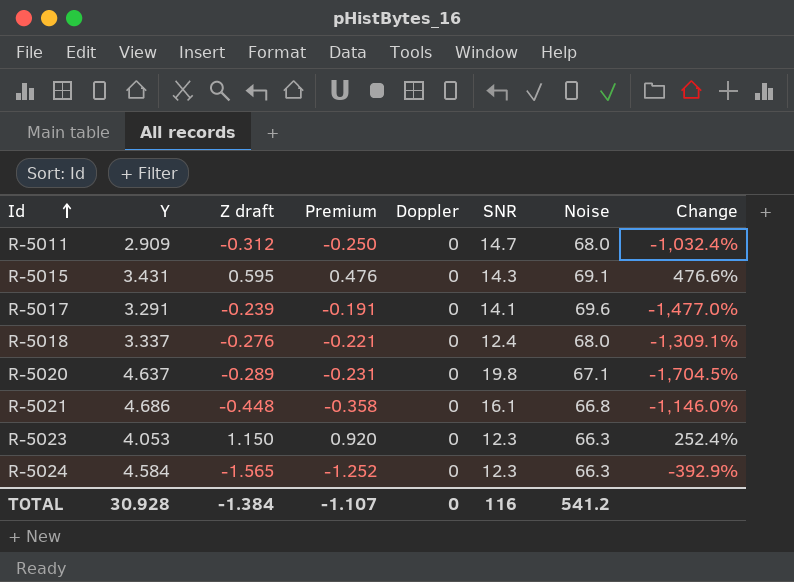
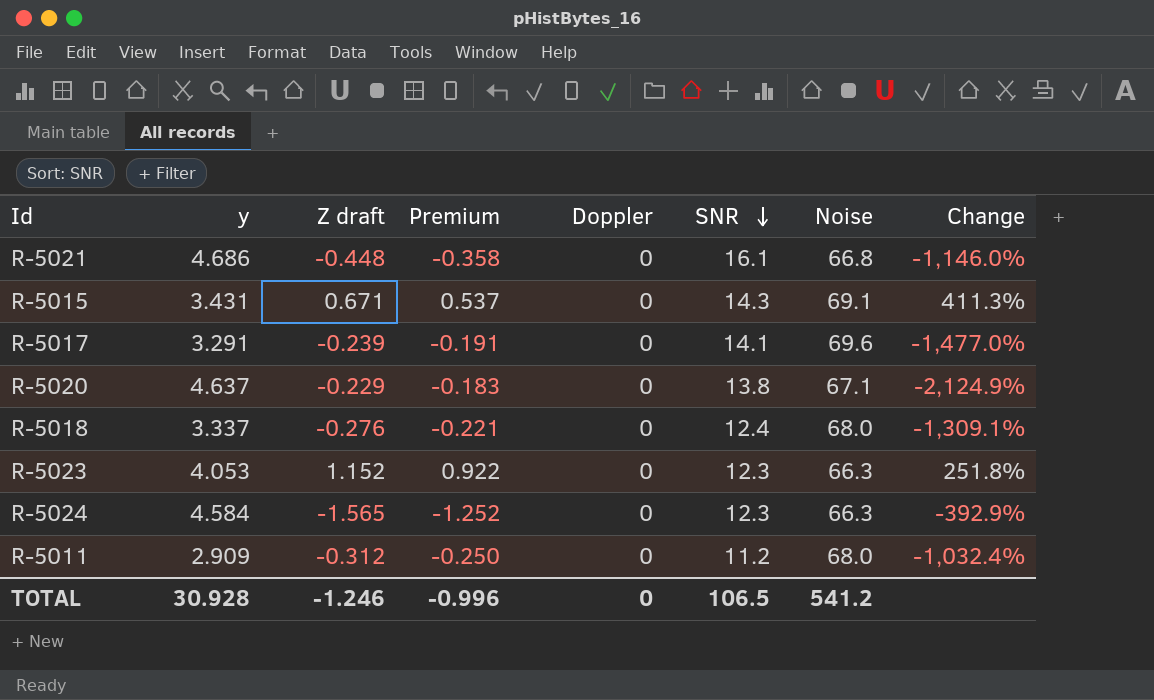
row order: Id ascending -> SNR descending
column name: Y -> y
R-5015 | Z draft: 0.595 -> 0.671
R-5015 | Premium: 0.476 -> 0.537
R-5015 | Change: 476.6% -> 411.3%
R-5020 | Z draft: -0.289 -> -0.229
R-5020 | Premium: -0.231 -> -0.183
R-5020 | SNR: 19.8 -> 13.8
R-5020 | Change: -1,704.5% -> -2,124.9%
R-5023 | Z draft: 1.150 -> 1.152
R-5023 | Premium: 0.920 -> 0.922
R-5023 | Change: 252.4% -> 251.8%
R-5011 | SNR: 14.7 -> 11.2
TOTAL | Z draft: -1.384 -> -1.246
TOTAL | Premium: -1.107 -> -0.996
TOTAL | SNR: 116 -> 106.5

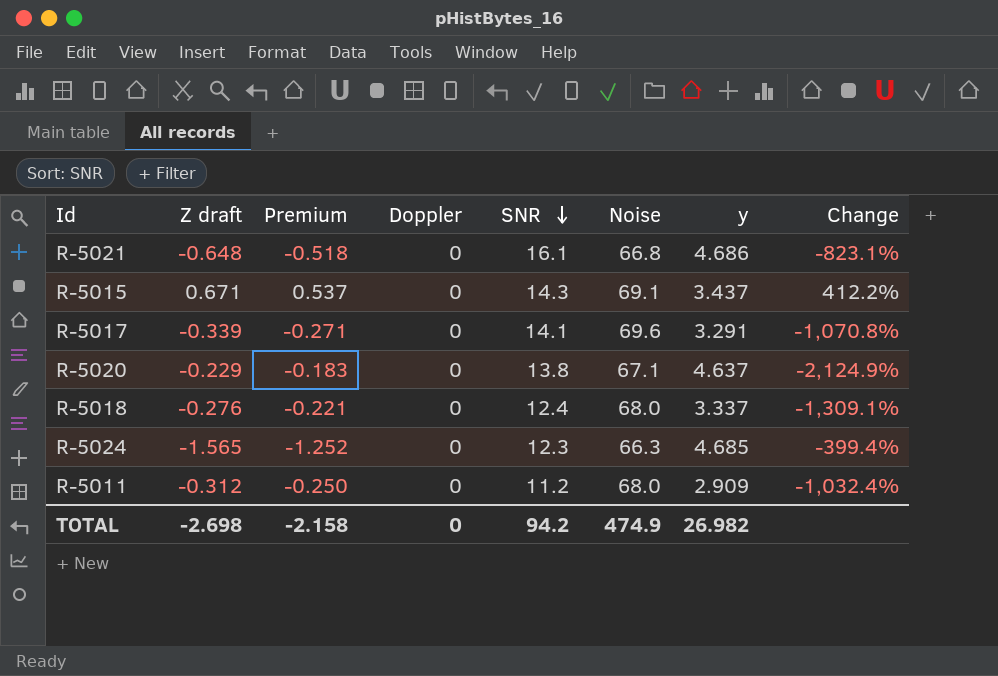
column y | position: 2 -> 7
row R-5023: 4.053 | 1.152 | 0.922 | 0 | 12.3 | 66.3 | 251.8% -> none
R-5021 | Z draft: -0.448 -> -0.648
R-5021 | Premium: -0.358 -> -0.518
R-5021 | Change: -1,146.0% -> -823.1%
R-5015 | y: 3.431 -> 3.437
R-5015 | Change: 411.3% -> 412.2%
R-5017 | Z draft: -0.239 -> -0.339
R-5017 | Premium: -0.191 -> -0.271
R-5017 | Change: -1,477.0% -> -1,070.8%
R-5024 | y: 4.584 -> 4.685
R-5024 | Change: -392.9% -> -399.4%
TOTAL | Z draft: -1.246 -> -2.698
TOTAL | Premium: -0.996 -> -2.158
TOTAL | SNR: 106.5 -> 94.2
TOTAL | Noise: 541.2 -> 474.9
TOTAL | y: 30.928 -> 26.982

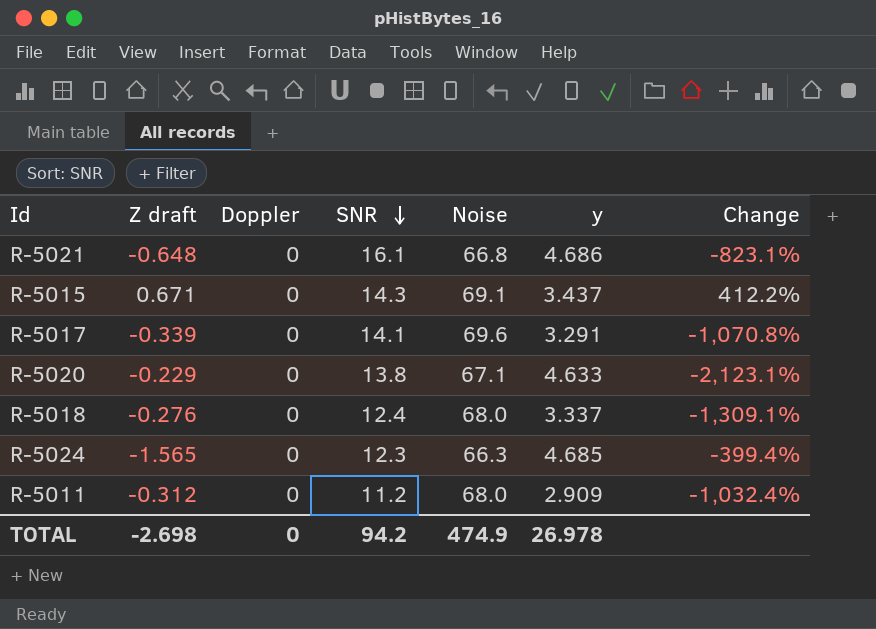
column Premium | formula: [Z draft] * 0.8 -> none
R-5020 | y: 4.637 -> 4.633
R-5020 | Change: -2,124.9% -> -2,123.1%
TOTAL | y: 26.982 -> 26.978

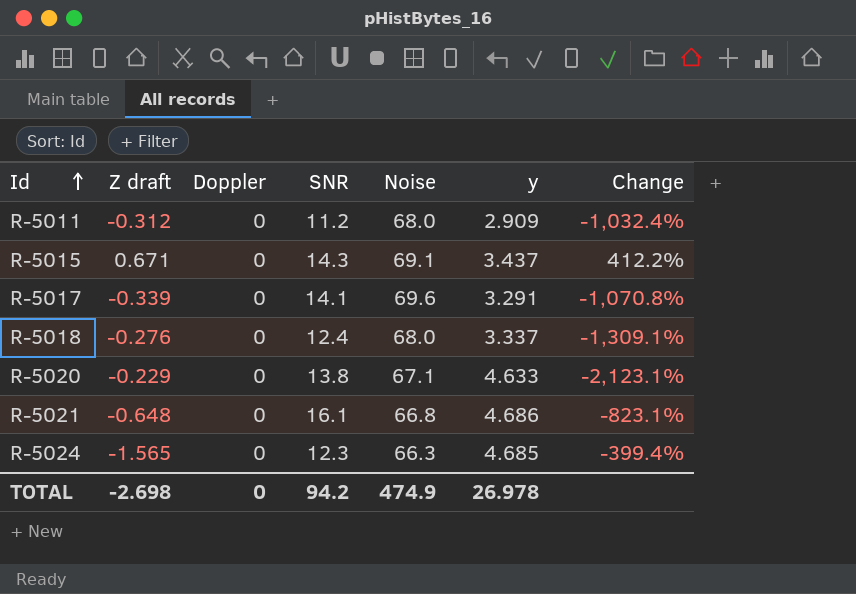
row order: SNR descending -> Id ascending

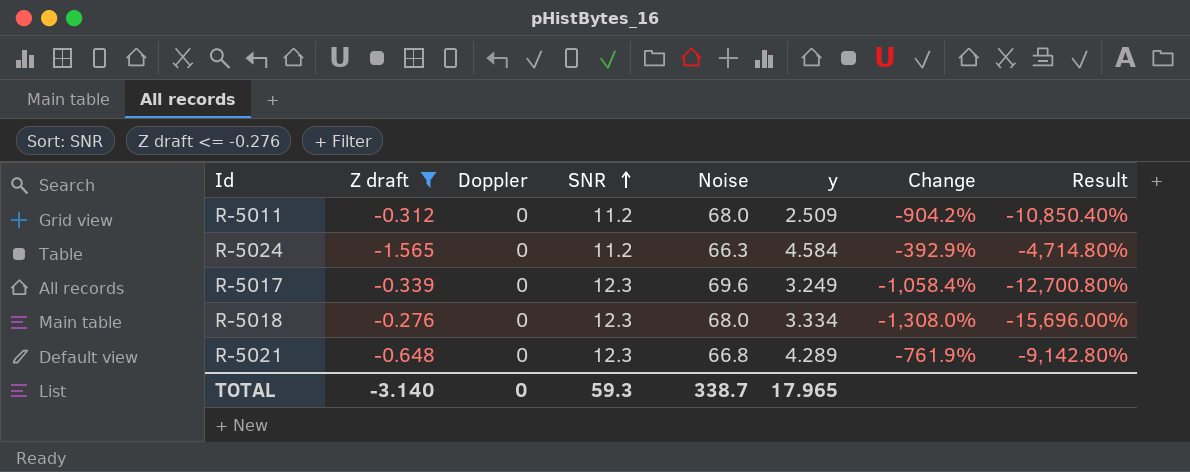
filter: none -> Z draft <= -0.276
row order: Id ascending -> SNR ascending
column Result | formula: none -> [Change] * 12
R-5011 | y: 2.909 -> 2.509
R-5011 | Change: -1,032.4% -> -904.2%
R-5024 | SNR: 12.3 -> 11.2
R-5024 | y: 4.685 -> 4.584
R-5024 | Change: -399.4% -> -392.9%
R-5017 | SNR: 14.1 -> 12.3
R-5017 | y: 3.291 -> 3.249
R-5017 | Change: -1,070.8% -> -1,058.4%
R-5018 | SNR: 12.4 -> 12.3
R-5018 | y: 3.337 -> 3.334
R-5018 | Change: -1,309.1% -> -1,308.0%
R-5021 | SNR: 16.1 -> 12.3
R-5021 | y: 4.686 -> 4.289
R-5021 | Change: -823.1% -> -761.9%
TOTAL | Z draft: -2.698 -> -3.140
TOTAL | SNR: 94.2 -> 59.3
TOTAL | Noise: 474.9 -> 338.7
TOTAL | y: 26.978 -> 17.965

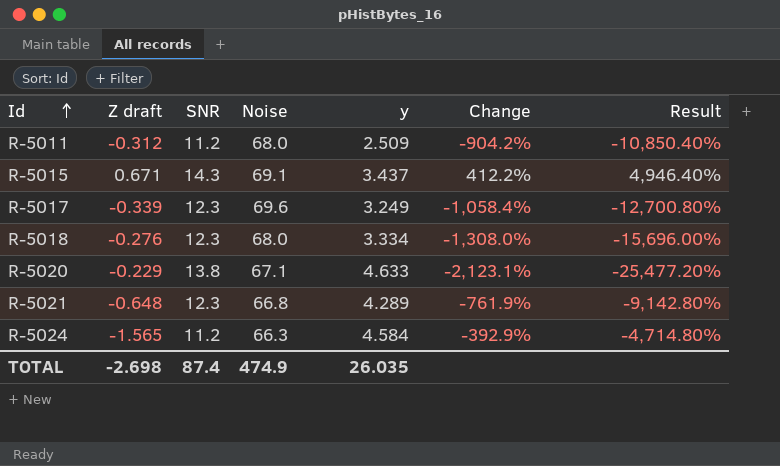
filter: Z draft <= -0.276 -> none
row order: SNR ascending -> Id ascending
column Doppler | position: 3 -> none
TOTAL | Z draft: -3.140 -> -2.698
TOTAL | SNR: 59.3 -> 87.4
TOTAL | Noise: 338.7 -> 474.9
TOTAL | y: 17.965 -> 26.035

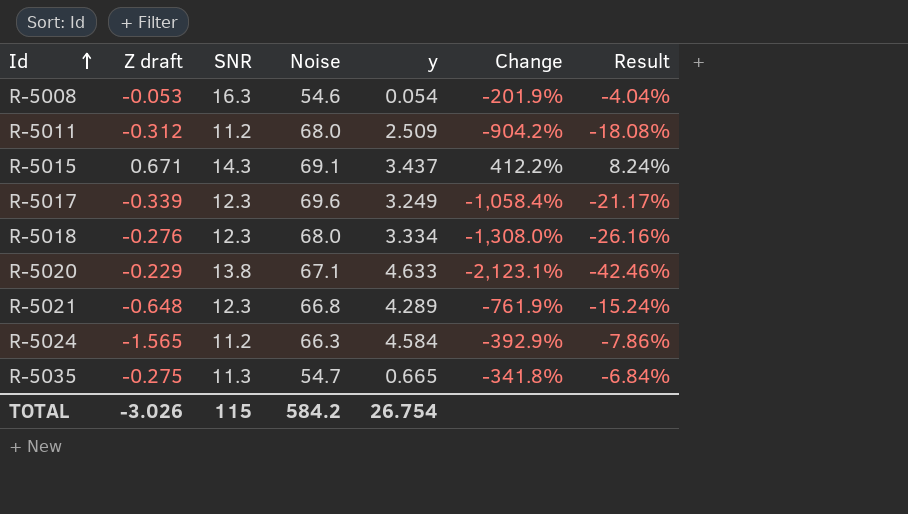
column Result | formula: [Change] * 12 -> [Change] * 0.02
row R-5008: none -> -0.053 | 16.3 | 54.6 | 0.054 | -201.9% | -4.04%
row R-5035: none -> -0.275 | 11.3 | 54.7 | 0.665 | -341.8% | -6.84%
TOTAL | Z draft: -2.698 -> -3.026
TOTAL | SNR: 87.4 -> 115
TOTAL | Noise: 474.9 -> 584.2
TOTAL | y: 26.035 -> 26.754

